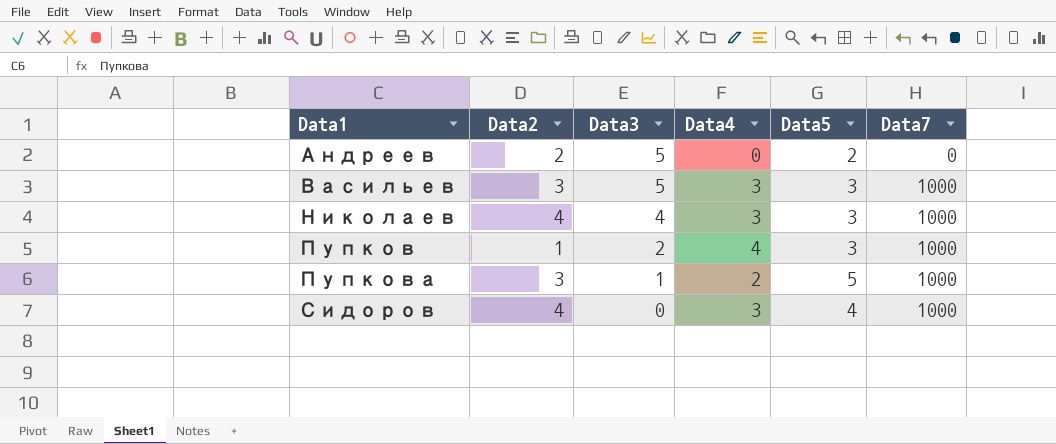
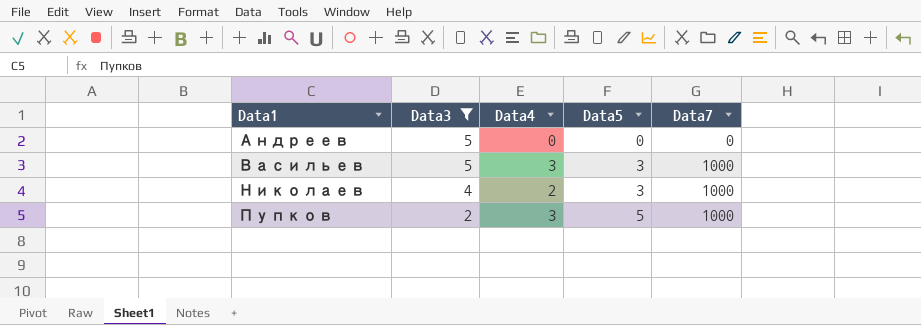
filter: none -> Data3 >= 2
column Data2 | position: 2 -> none
Андреев | Data5: 2 -> 0
Николаев | Data4: 3 -> 2
Пупков | Data4: 4 -> 3
Пупков | Data5: 3 -> 5

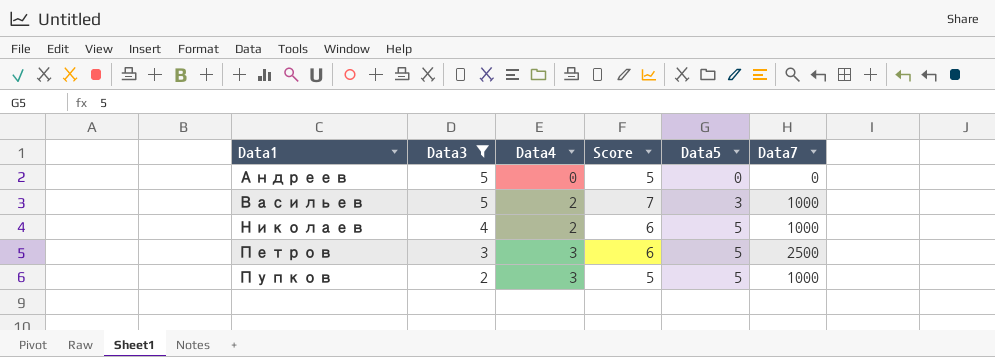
column Score | formula: none -> [Data3] + [Data4]
Васильев | Data4: 3 -> 2
Николаев | Data5: 3 -> 5
row Петров: none -> 3 | 3 | 6 | 5 | 2500

